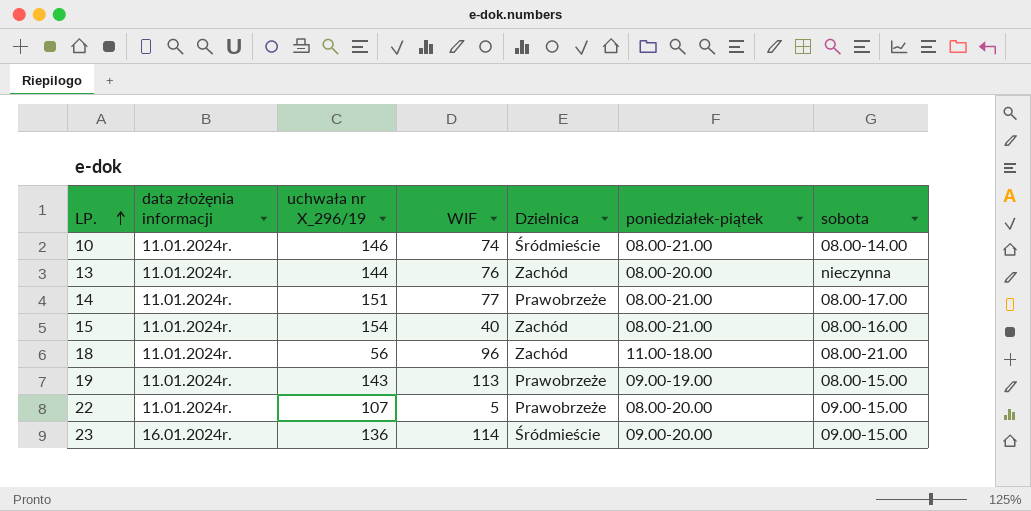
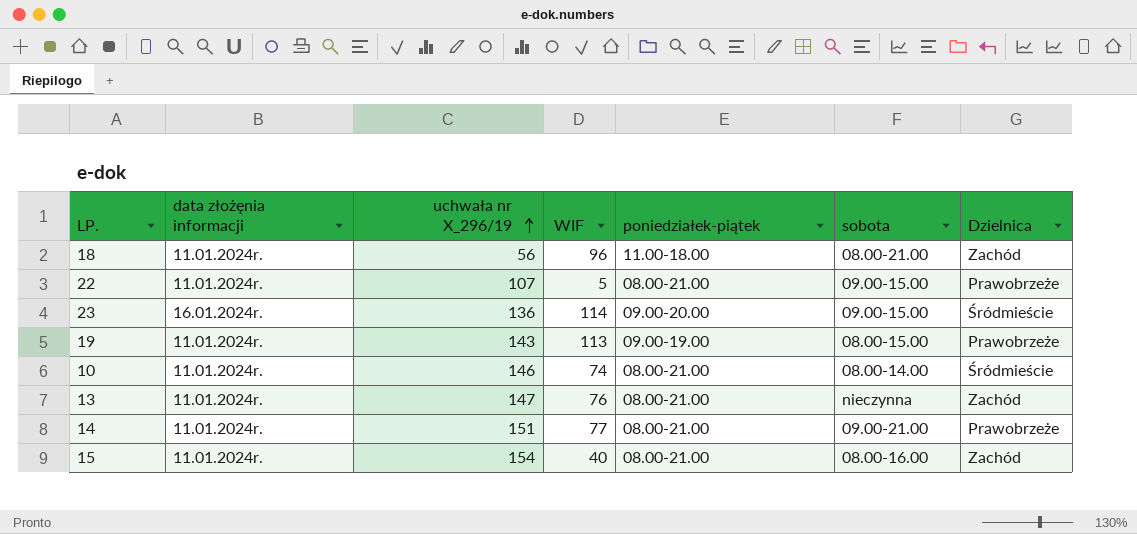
row order: LP. ascending -> uchwała nr X_296/19 ascending
column Dzielnica | position: 5 -> 7
22 | poniedziałek-piątek: 08.00-20.00 -> 08.00-21.00
13 | uchwała nr X_296/19: 144 -> 147
13 | poniedziałek-piątek: 08.00-20.00 -> 08.00-21.00
14 | sobota: 08.00-17.00 -> 09.00-21.00

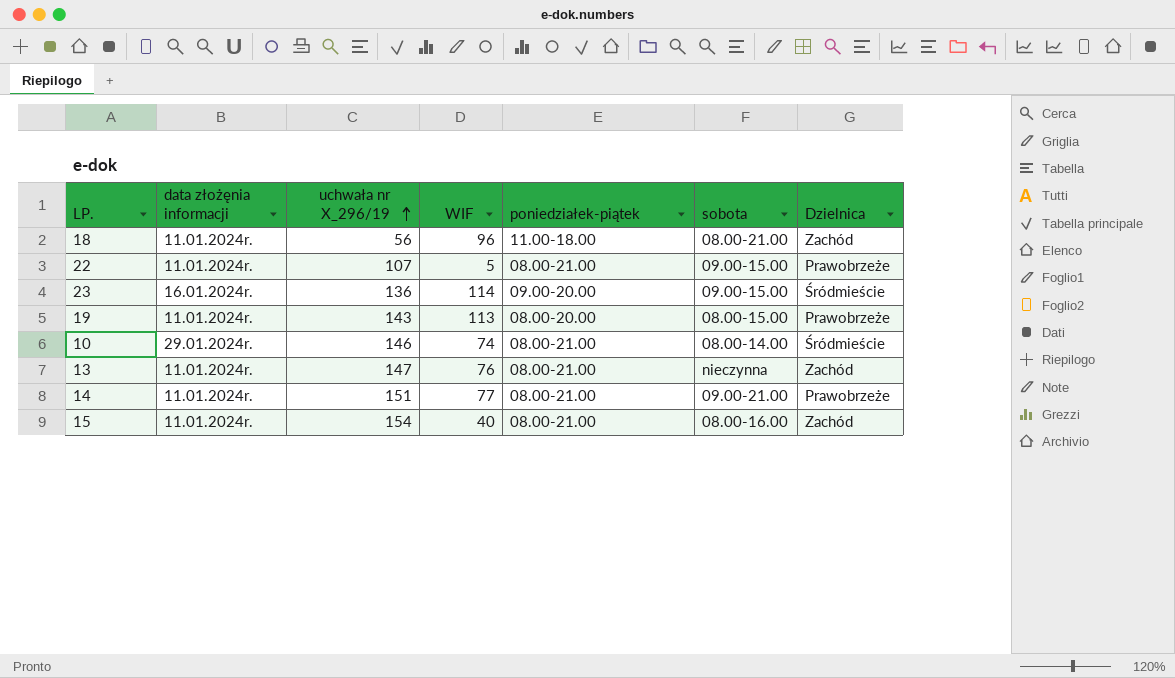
19 | poniedziałek-piątek: 09.00-19.00 -> 08.00-20.00
10 | data złożęnia informacji: 11.01.2024r. -> 29.01.2024r.

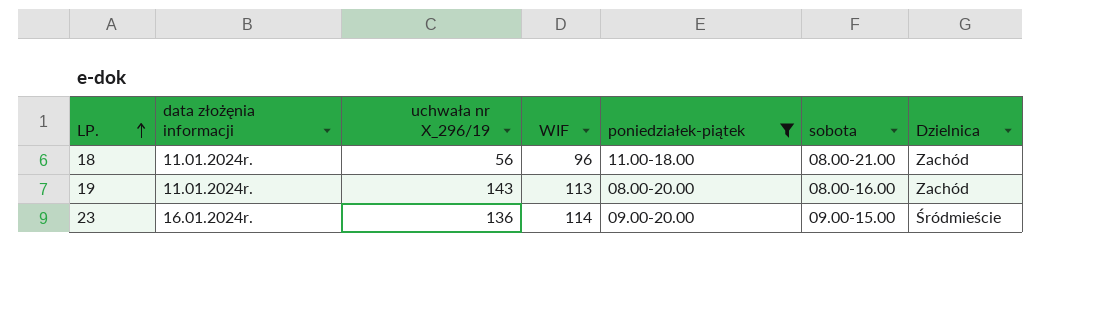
filter: none -> poniedziałek-piątek != 08.00-21.00
row order: uchwała nr X_296/19 ascending -> LP. ascending
19 | sobota: 08.00-15.00 -> 08.00-16.00
19 | Dzielnica: Prawobrzeże -> Zachód

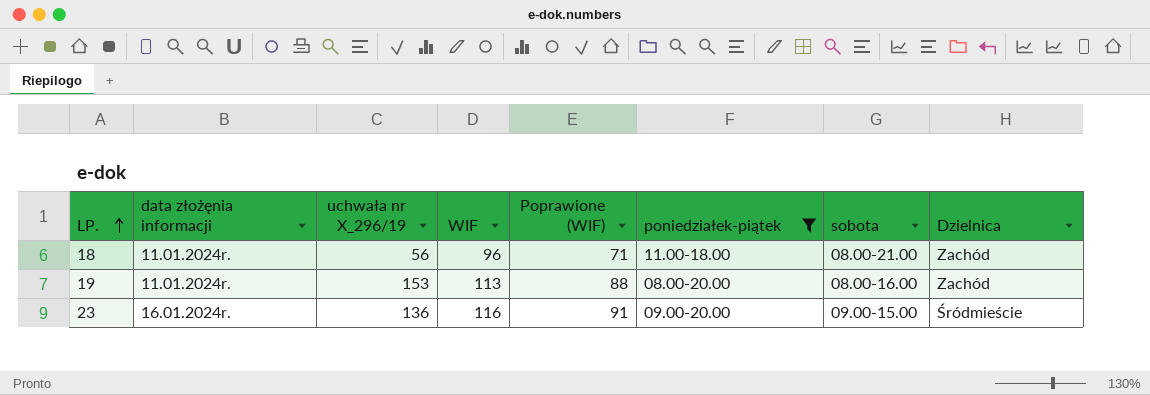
column Poprawione (WIF) | formula: none -> [WIF] - 25
19 | uchwała nr X_296/19: 143 -> 153
23 | WIF: 114 -> 116

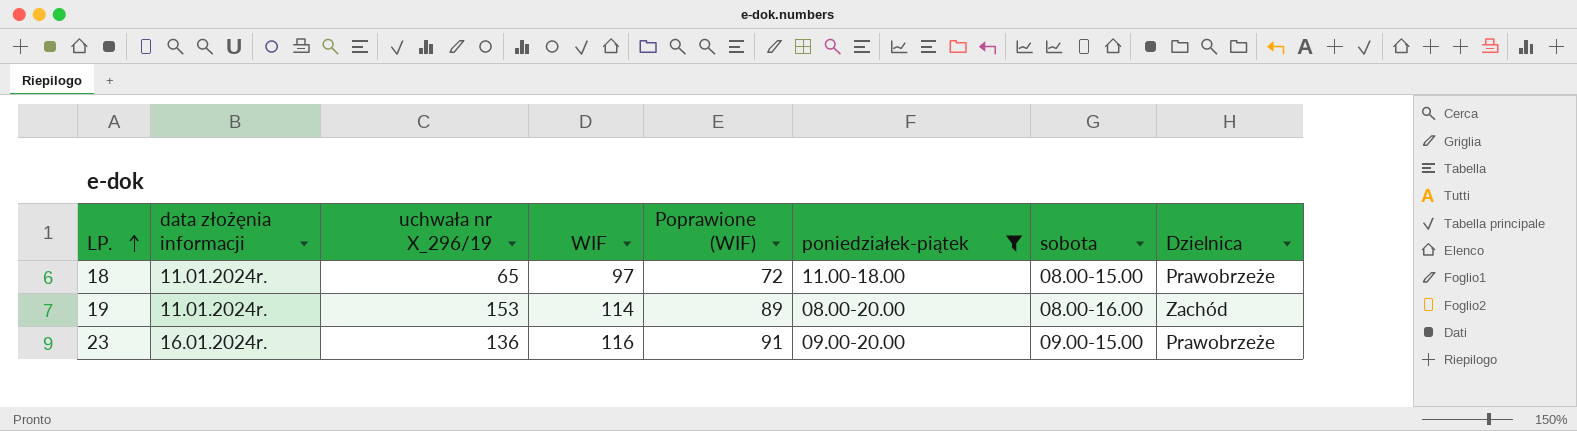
18 | uchwała nr X_296/19: 56 -> 65
18 | WIF: 96 -> 97
18 | Poprawione (WIF): 71 -> 72
18 | sobota: 08.00-21.00 -> 08.00-15.00
18 | Dzielnica: Zachód -> Prawobrzeże
19 | WIF: 113 -> 114
19 | Poprawione (WIF): 88 -> 89
23 | Dzielnica: Śródmieście -> Prawobrzeże

